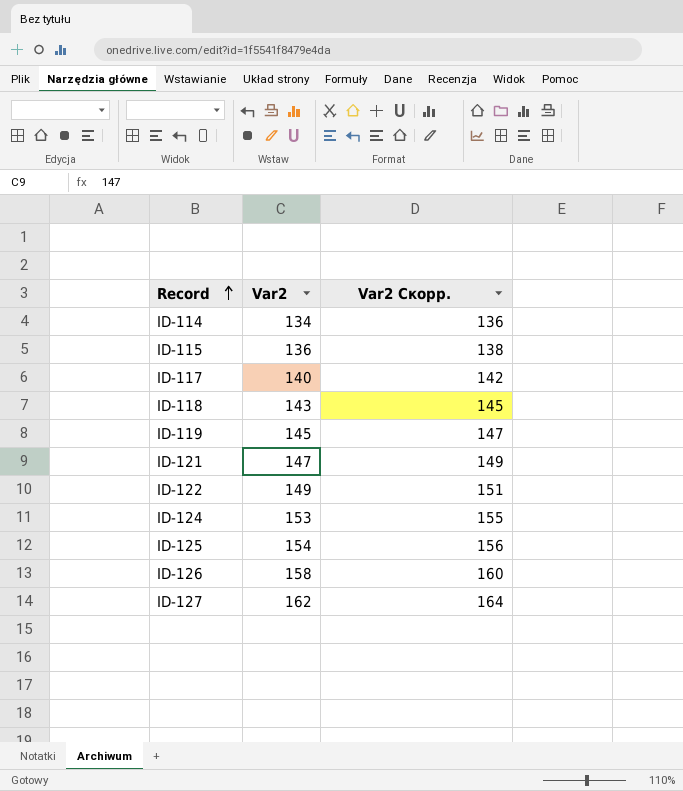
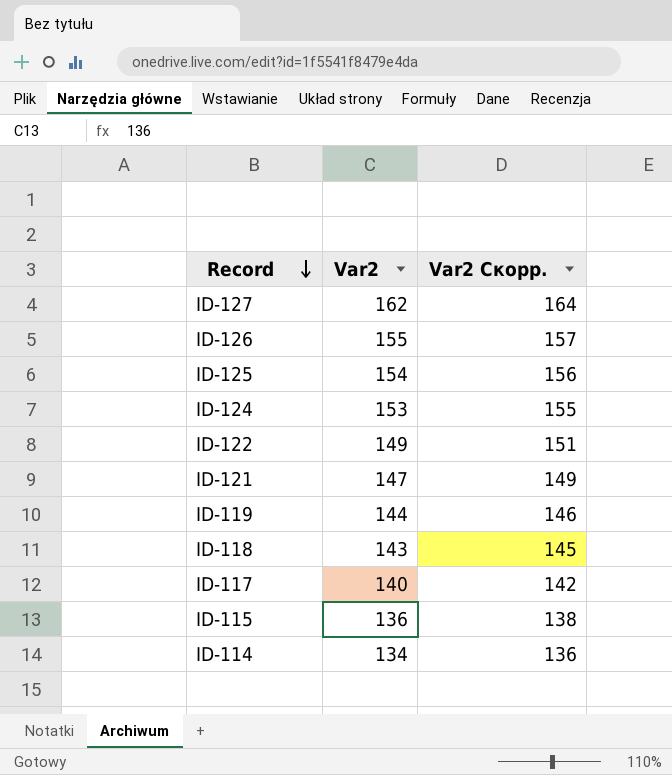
row order: Record ascending -> Record descending
ID-126 | Var2: 158 -> 155
ID-126 | Var2 Скорр.: 160 -> 157
ID-119 | Var2: 145 -> 144
ID-119 | Var2 Скорр.: 147 -> 146

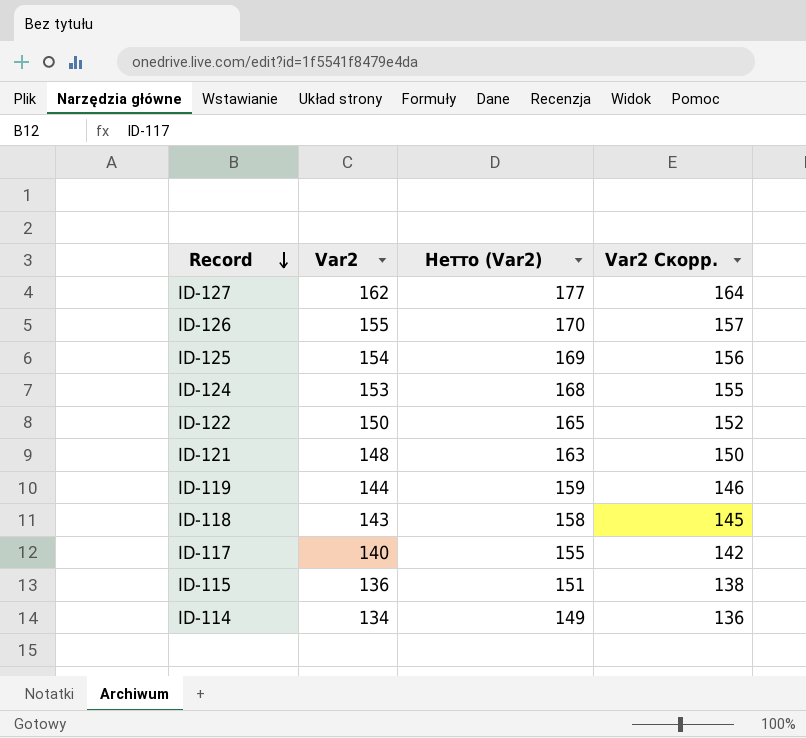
column Нетто (Var2) | formula: none -> [Var2] + 15
ID-122 | Var2: 149 -> 150
ID-122 | Var2 Скорр.: 151 -> 152
ID-121 | Var2: 147 -> 148
ID-121 | Var2 Скорр.: 149 -> 150

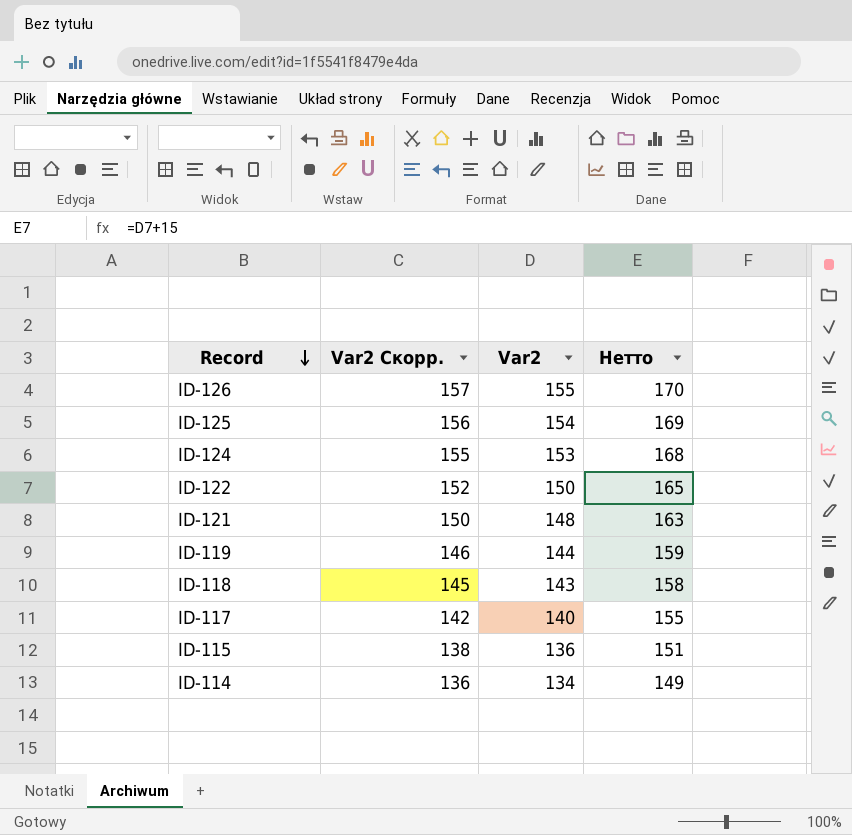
column Var2 Скорр. | position: 4 -> 2
column name: Нетто (Var2) -> Нетто
row ID-127: 162 | 177 | 164 -> none

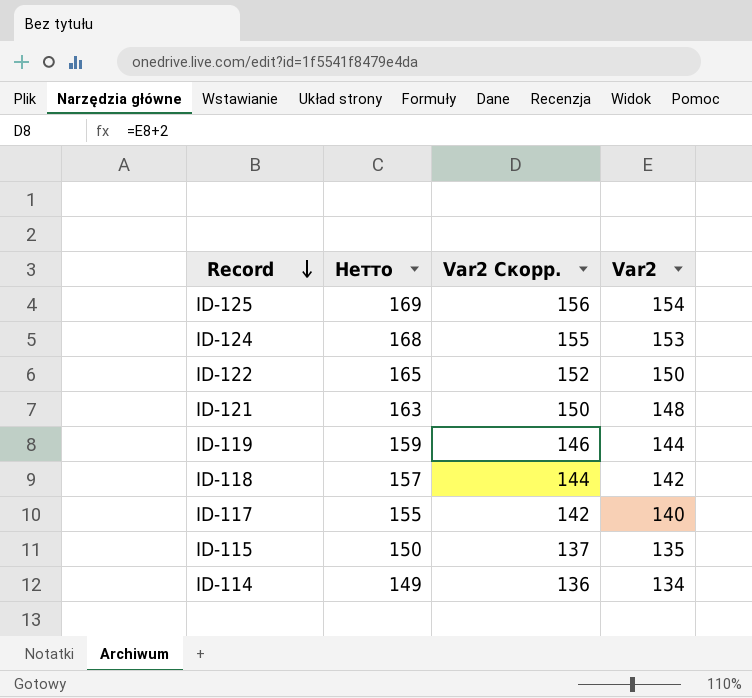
column Нетто | position: 4 -> 2
row ID-126: 157 | 155 | 170 -> none
ID-118 | Нетто: 158 -> 157
ID-118 | Var2 Скорр.: 145 -> 144
ID-118 | Var2: 143 -> 142
ID-115 | Нетто: 151 -> 150
ID-115 | Var2 Скорр.: 138 -> 137
ID-115 | Var2: 136 -> 135

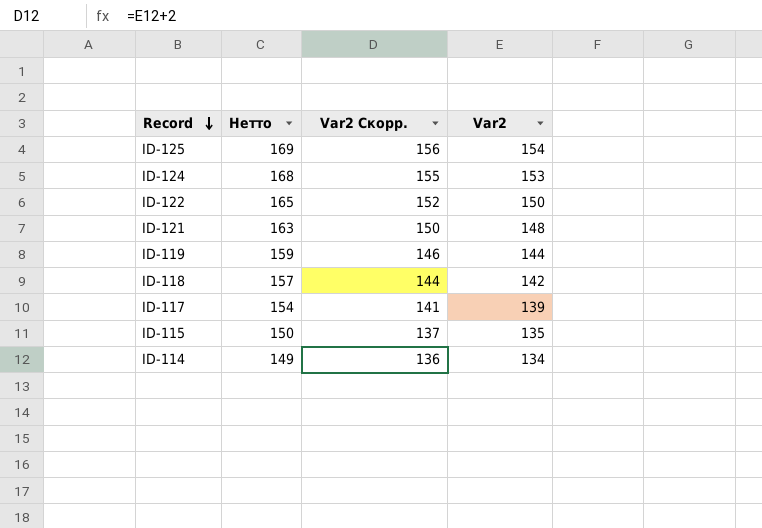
ID-117 | Нетто: 155 -> 154
ID-117 | Var2 Скорр.: 142 -> 141
ID-117 | Var2: 140 -> 139

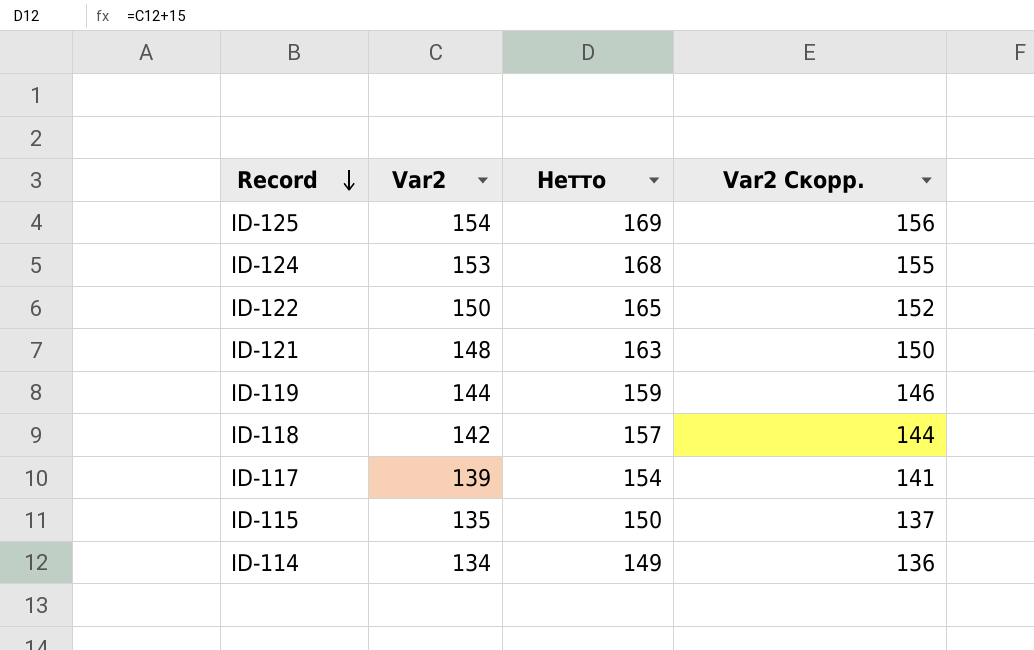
column Var2 | position: 4 -> 2

